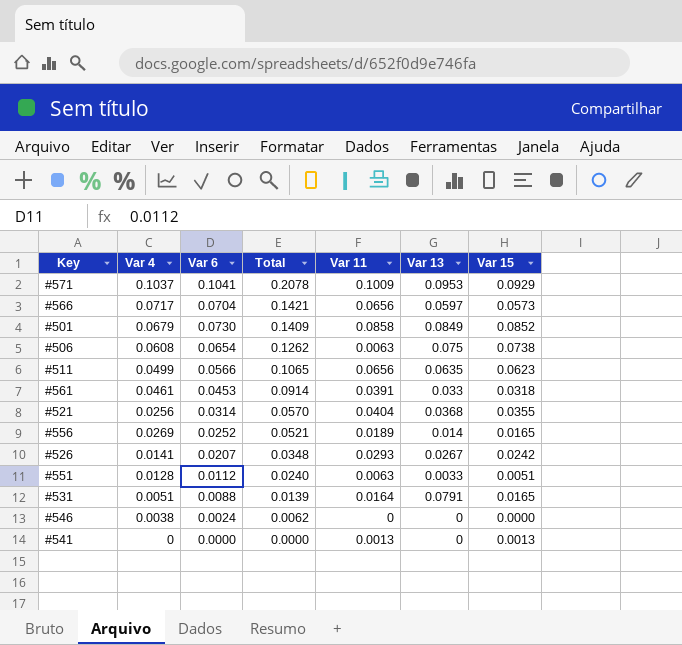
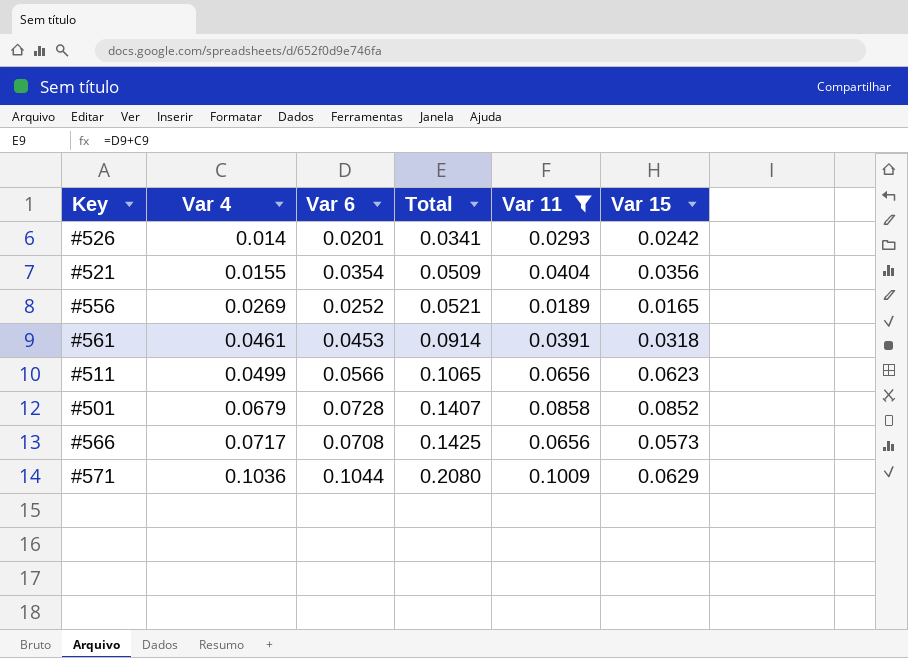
filter: none -> Var 11 >= 0.0189
row order: Total descending -> Var 4 ascending
column Var 13 | position: 6 -> none
#526 | Var 4: 0.0141 -> 0.014
#526 | Var 6: 0.0207 -> 0.0201
#526 | Total: 0.0348 -> 0.0341
#521 | Var 4: 0.0256 -> 0.0155
#521 | Var 6: 0.0314 -> 0.0354
#521 | Total: 0.0570 -> 0.0509
#521 | Var 15: 0.0355 -> 0.0356
#501 | Var 6: 0.0730 -> 0.0728
#501 | Total: 0.1409 -> 0.1407
#566 | Var 6: 0.0704 -> 0.0708
#566 | Total: 0.1421 -> 0.1425
#571 | Var 4: 0.1037 -> 0.1036
#571 | Var 6: 0.1041 -> 0.1044
#571 | Total: 0.2078 -> 0.2080
#571 | Var 15: 0.0929 -> 0.0629

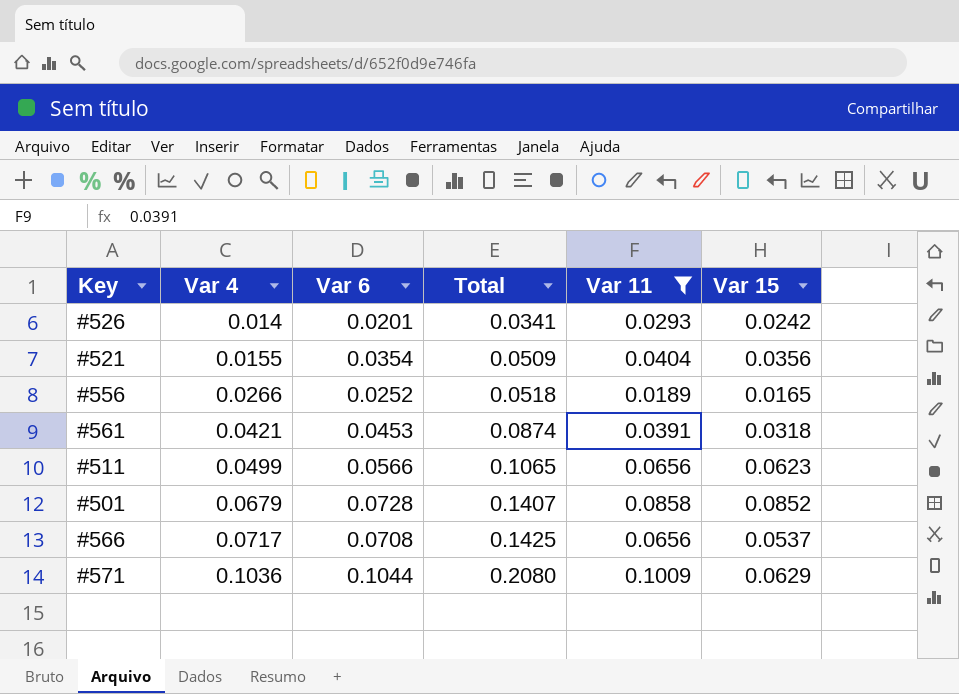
#556 | Var 4: 0.0269 -> 0.0266
#556 | Total: 0.0521 -> 0.0518
#561 | Var 4: 0.0461 -> 0.0421
#561 | Total: 0.0914 -> 0.0874
#566 | Var 15: 0.0573 -> 0.0537

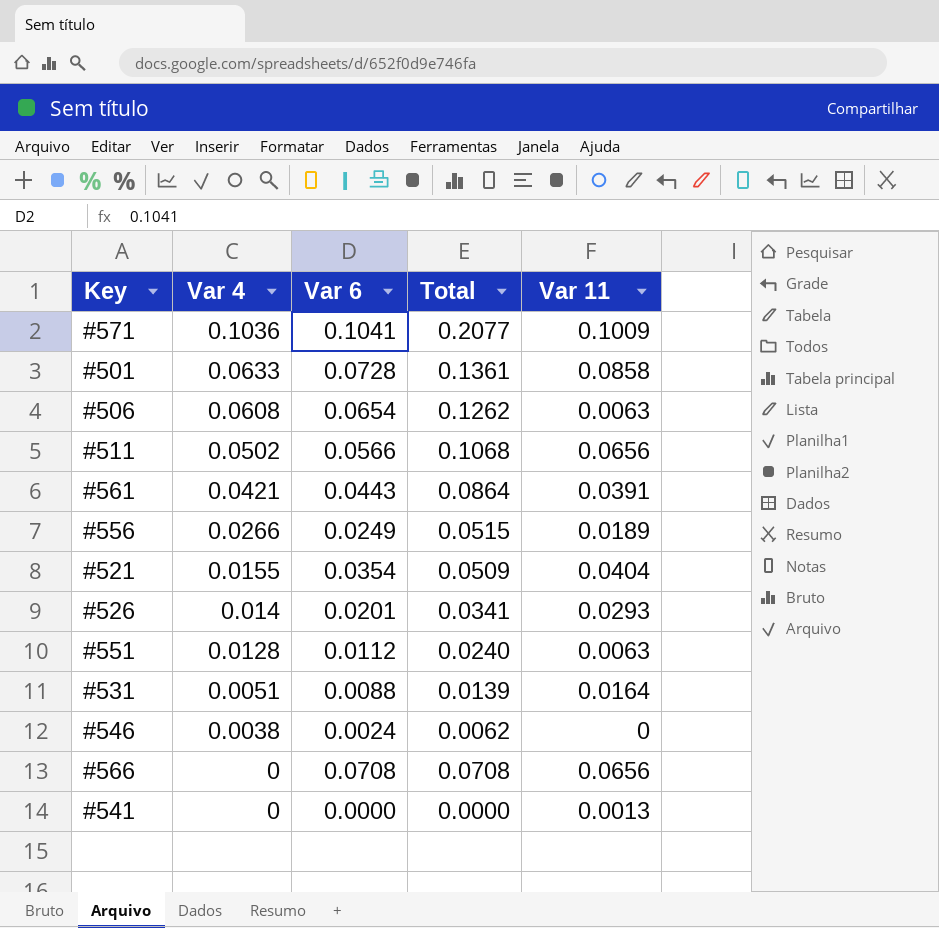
filter: Var 11 >= 0.0189 -> none
row order: Var 4 ascending -> Var 4 descending
column Var 15 | position: 6 -> none
#571 | Var 6: 0.1044 -> 0.1041
#571 | Total: 0.2080 -> 0.2077
#501 | Var 4: 0.0679 -> 0.0633
#501 | Total: 0.1407 -> 0.1361
#511 | Var 4: 0.0499 -> 0.0502
#511 | Total: 0.1065 -> 0.1068
#561 | Var 6: 0.0453 -> 0.0443
#561 | Total: 0.0874 -> 0.0864
#556 | Var 6: 0.0252 -> 0.0249
#556 | Total: 0.0518 -> 0.0515
#566 | Var 4: 0.0717 -> 0
#566 | Total: 0.1425 -> 0.0708

